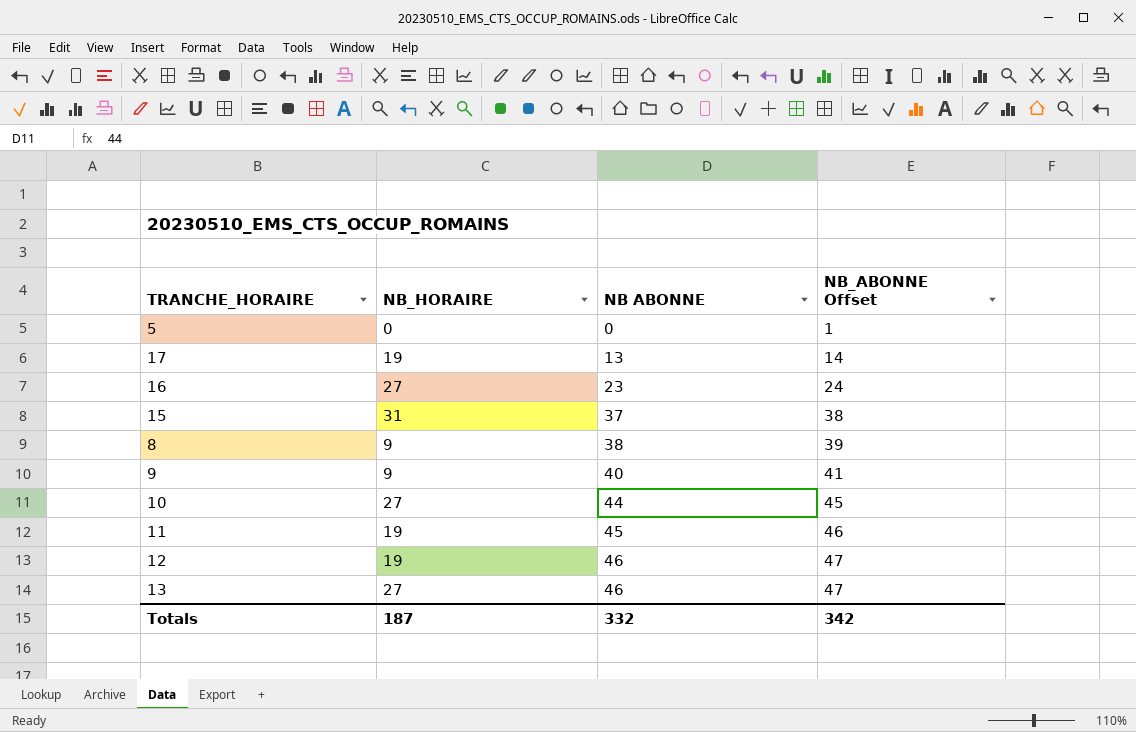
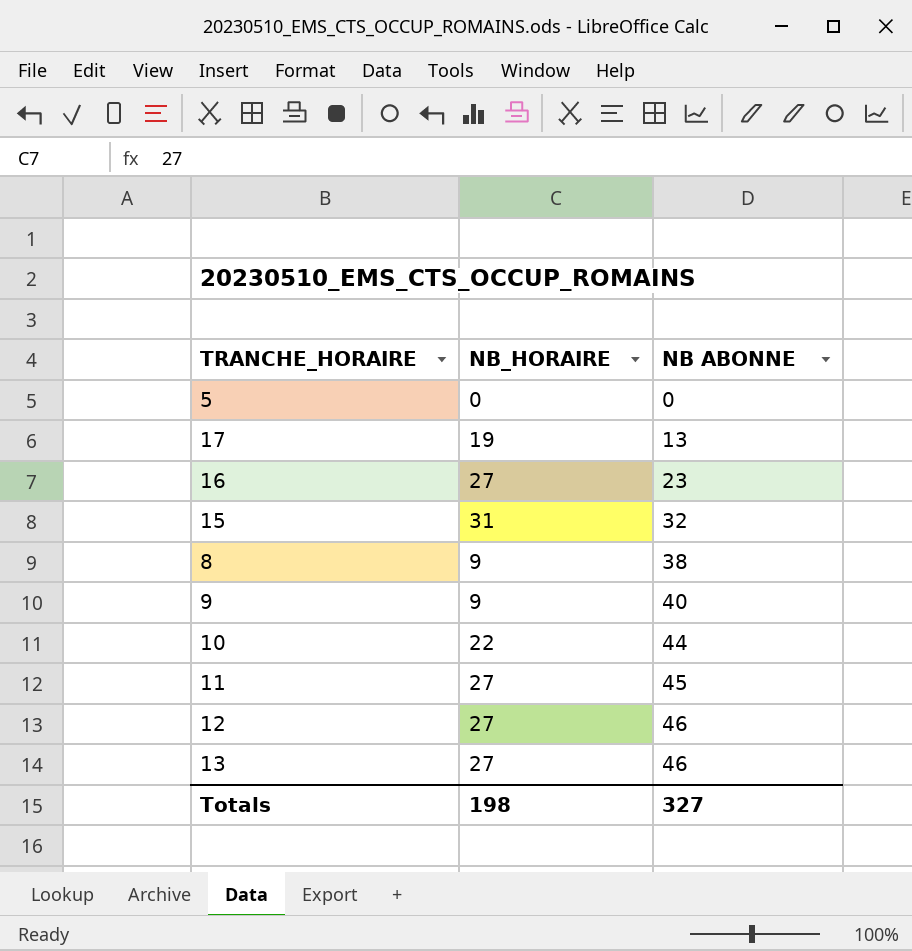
column NB_ABONNE Offset | formula: [NB ABONNE] + 1 -> none
15 | NB ABONNE: 37 -> 32
10 | NB_HORAIRE: 27 -> 22
11 | NB_HORAIRE: 19 -> 27
12 | NB_HORAIRE: 19 -> 27
Totals | NB_HORAIRE: 187 -> 198
Totals | NB ABONNE: 332 -> 327

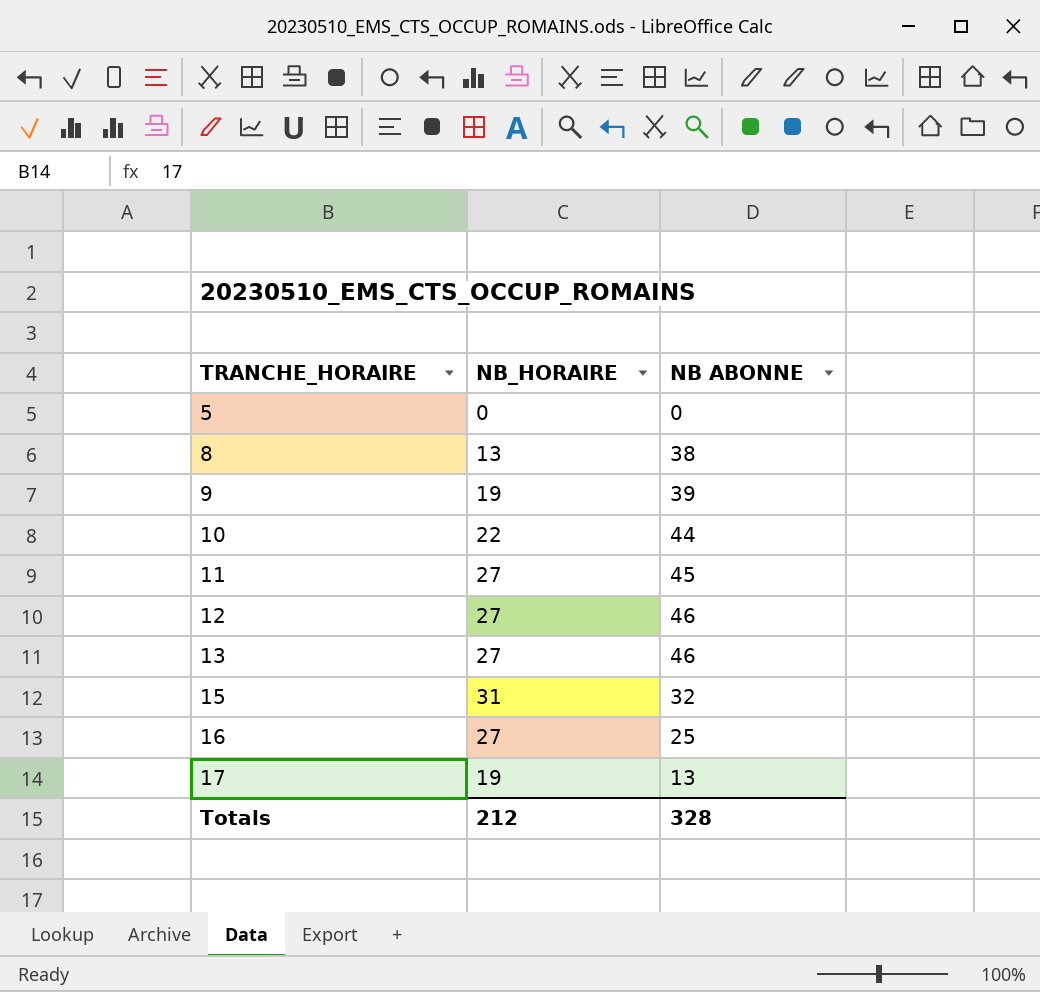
row order: NB ABONNE ascending -> TRANCHE_HORAIRE ascending
8 | NB_HORAIRE: 9 -> 13
9 | NB_HORAIRE: 9 -> 19
9 | NB ABONNE: 40 -> 39
16 | NB ABONNE: 23 -> 25
Totals | NB_HORAIRE: 198 -> 212
Totals | NB ABONNE: 327 -> 328

